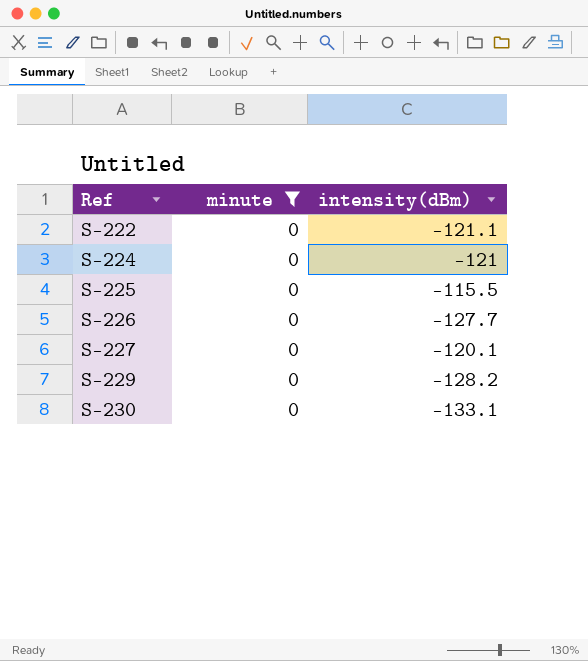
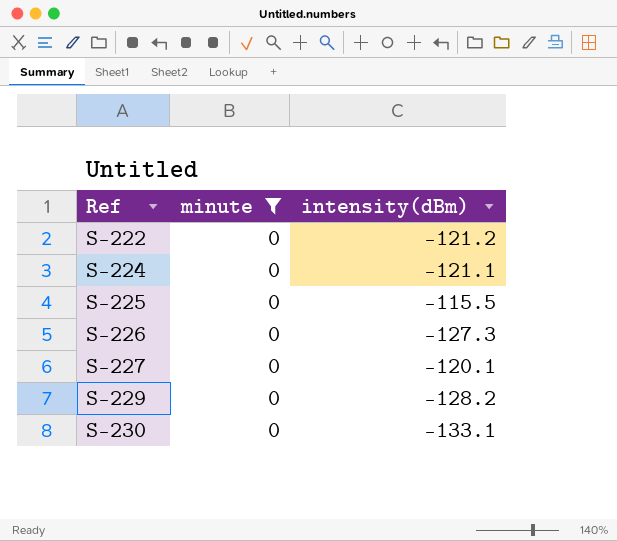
S-222 | intensity(dBm): -121.1 -> -121.2
S-224 | intensity(dBm): -121 -> -121.1
S-226 | intensity(dBm): -127.7 -> -127.3

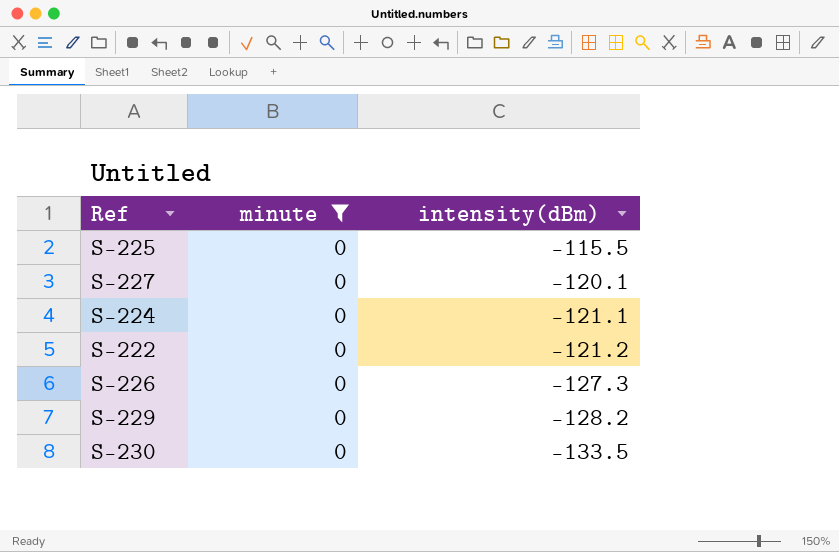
row order: Ref ascending -> intensity(dBm) descending
S-230 | intensity(dBm): -133.1 -> -133.5

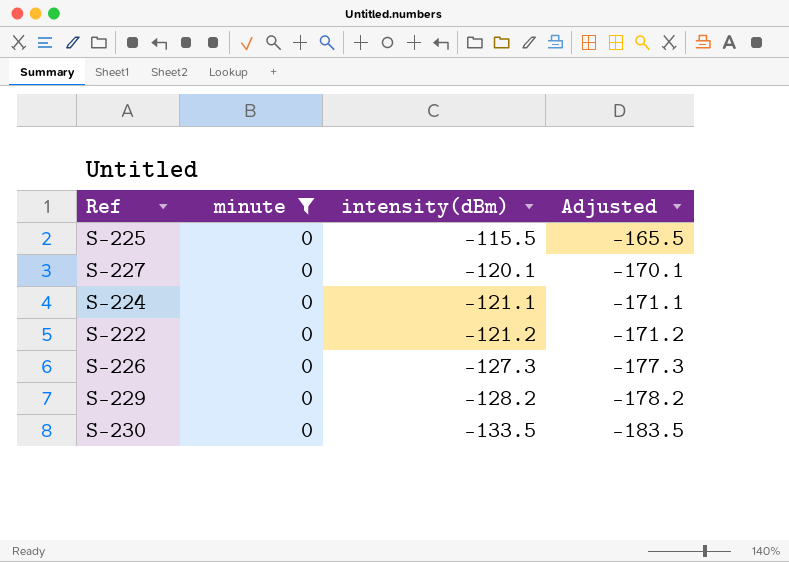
column Adjusted | formula: none -> [intensity(dBm)] - 50

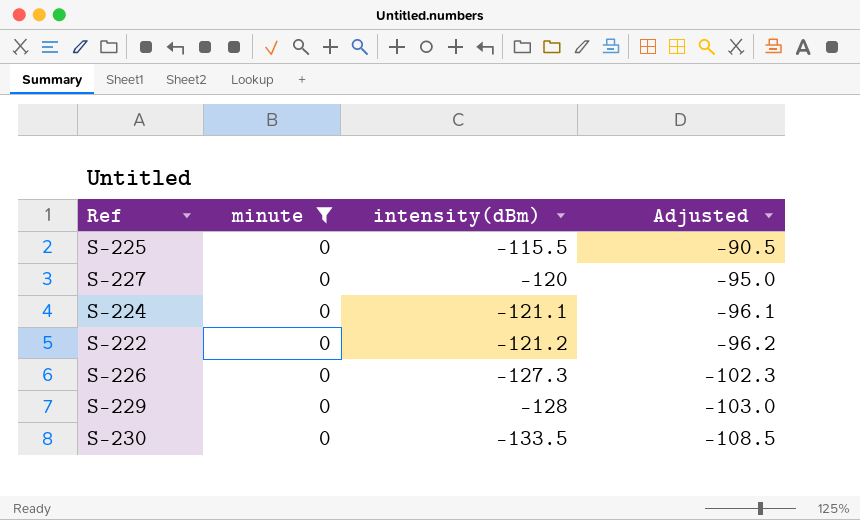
column Adjusted | formula: [intensity(dBm)] - 50 -> [intensity(dBm)] + 25
S-227 | intensity(dBm): -120.1 -> -120
S-229 | intensity(dBm): -128.2 -> -128

